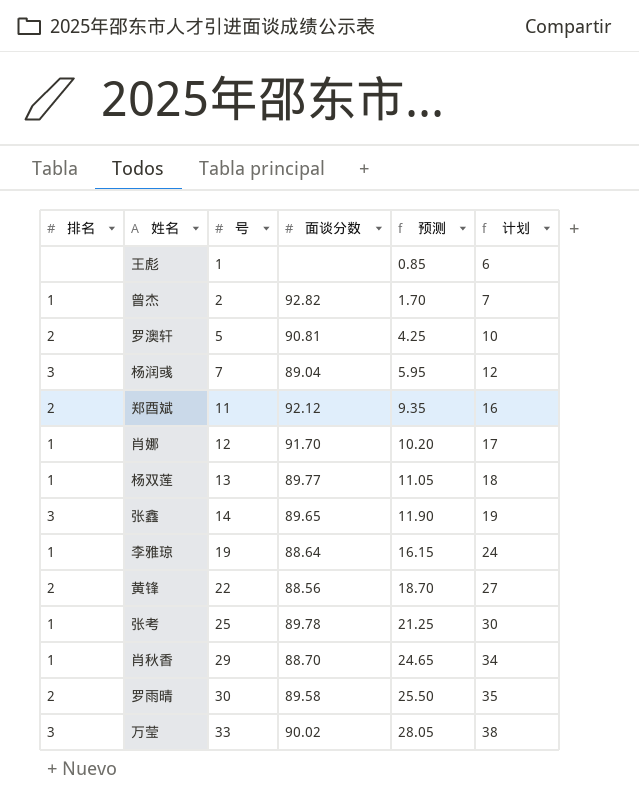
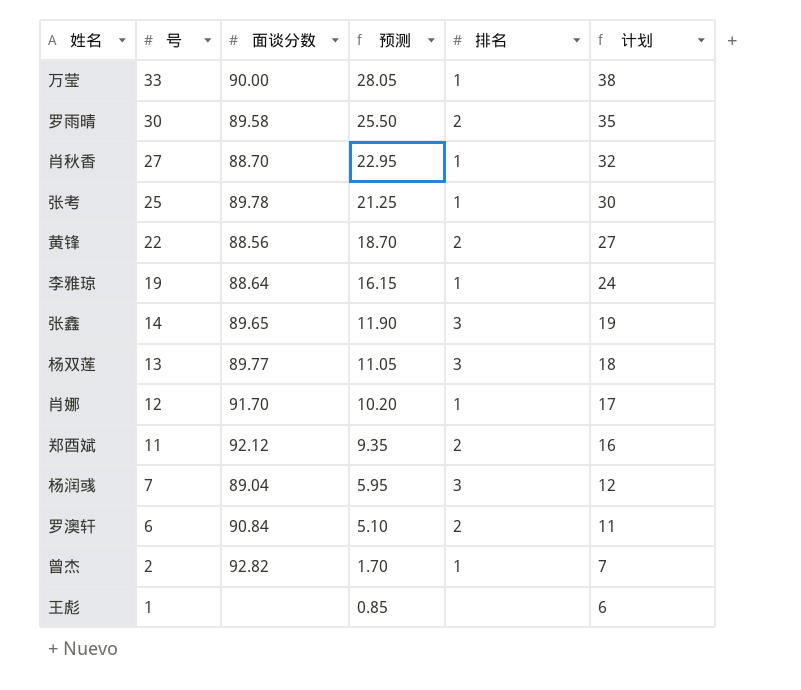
row order: 号 ascending -> 号 descending
column 排名 | position: 1 -> 5
万莹 | 面谈分数: 90.02 -> 90.00
万莹 | 排名: 3 -> 1
肖秋香 | 号: 29 -> 27
肖秋香 | 预测: 24.65 -> 22.95
肖秋香 | 计划: 34 -> 32
杨双莲 | 排名: 1 -> 3
罗澳轩 | 号: 5 -> 6
罗澳轩 | 面谈分数: 90.81 -> 90.84
罗澳轩 | 预测: 4.25 -> 5.10
罗澳轩 | 计划: 10 -> 11

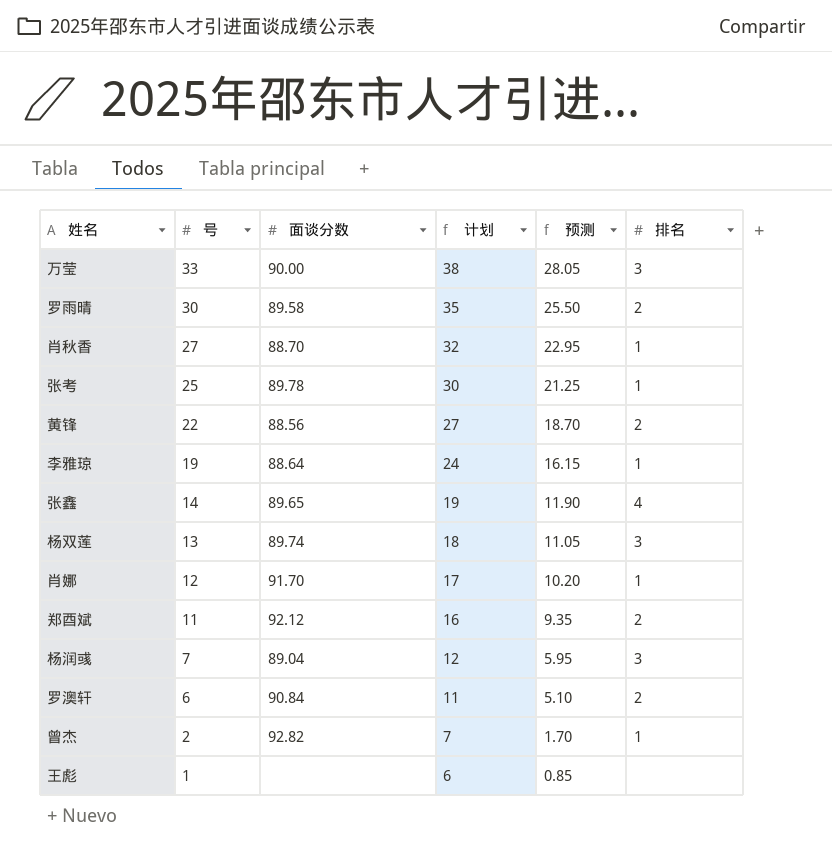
column 计划 | position: 6 -> 4
万莹 | 排名: 1 -> 3
张鑫 | 排名: 3 -> 4
杨双莲 | 面谈分数: 89.77 -> 89.74

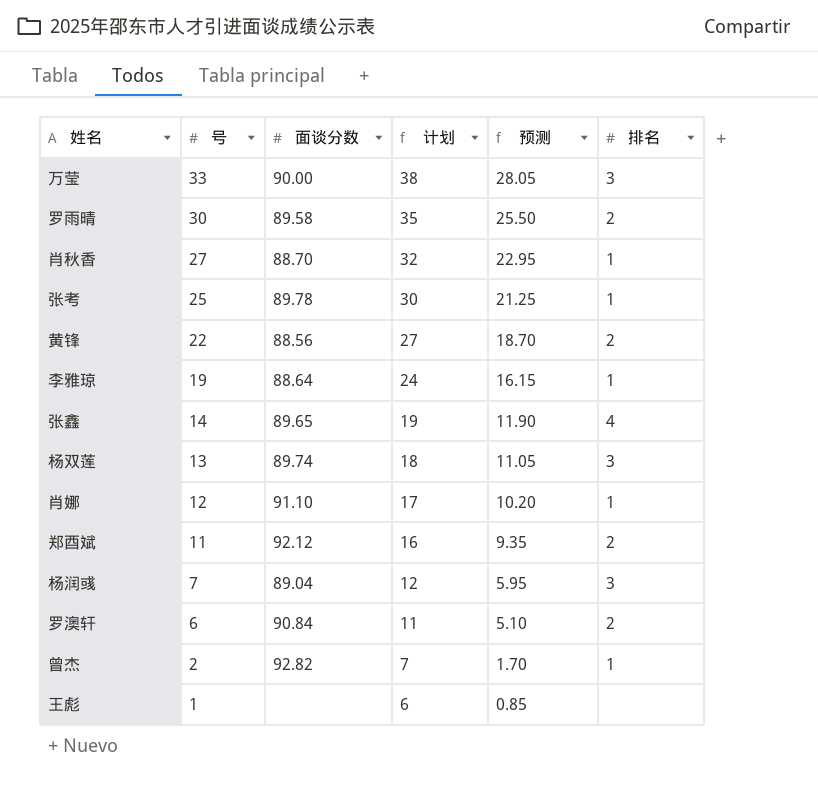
肖娜 | 面谈分数: 91.70 -> 91.10

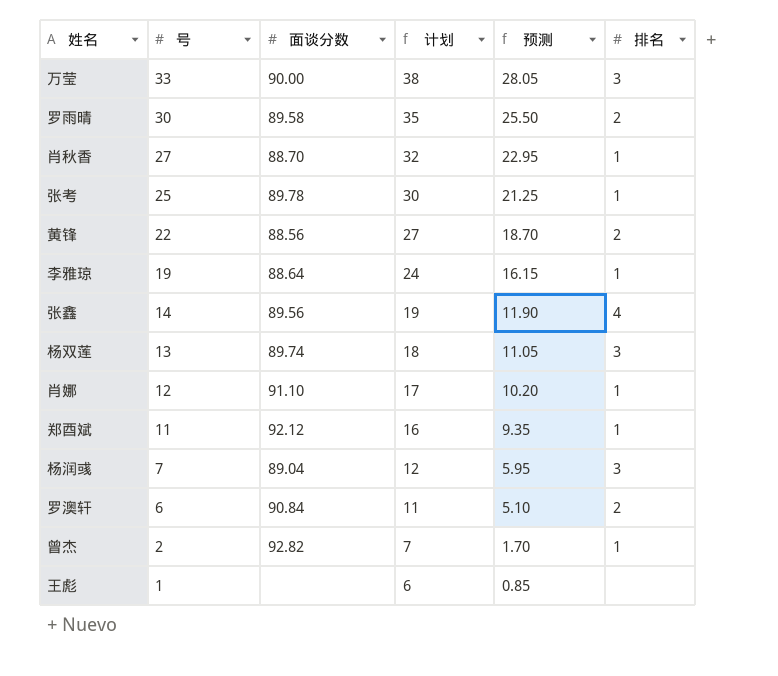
张鑫 | 面谈分数: 89.65 -> 89.56
郑酉斌 | 排名: 2 -> 1

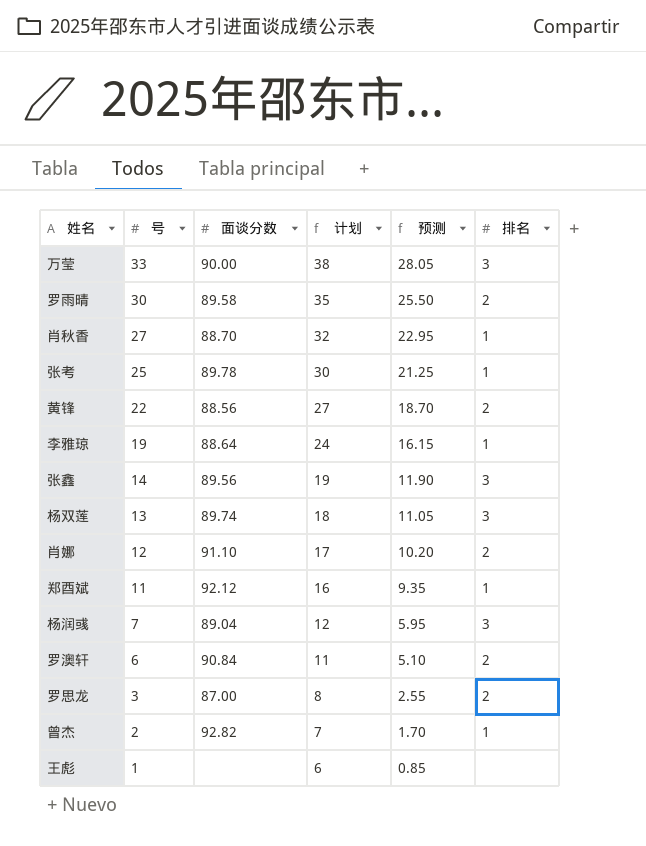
张鑫 | 排名: 4 -> 3
肖娜 | 排名: 1 -> 2
row 罗思龙: none -> 3 | 87.00 | 8 | 2.55 | 2

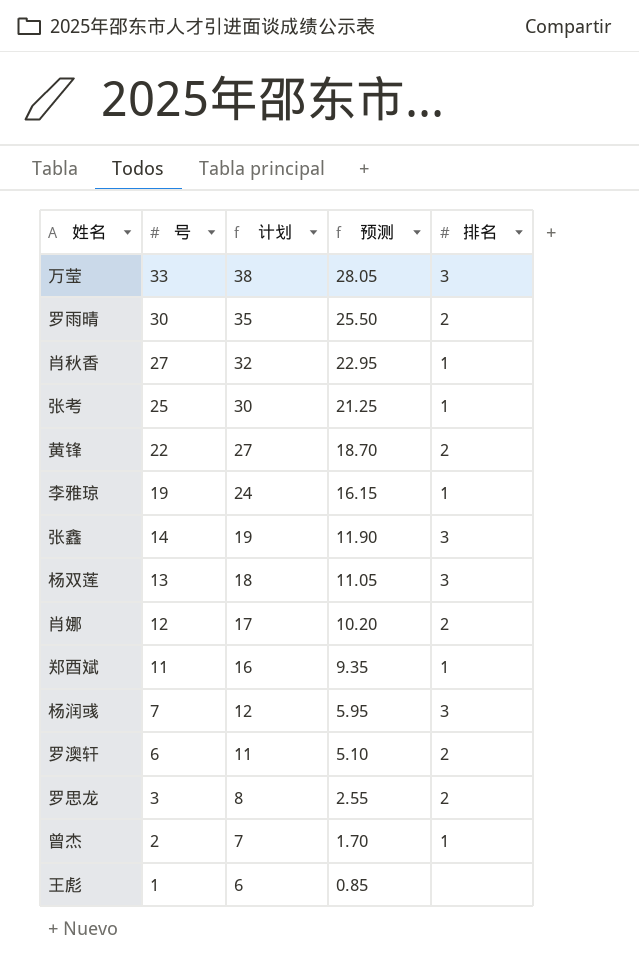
column 面谈分数 | position: 3 -> none

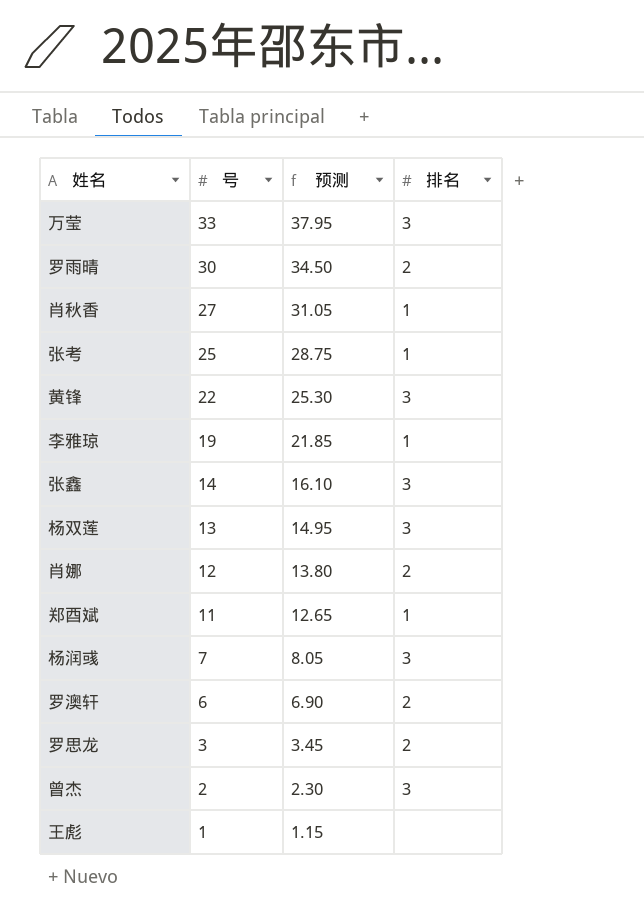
column 计划 | formula: [号] + 5 -> none
column 预测 | formula: [号] * 0.85 -> [号] * 1.15
黄锋 | 排名: 2 -> 3
曾杰 | 排名: 1 -> 3

